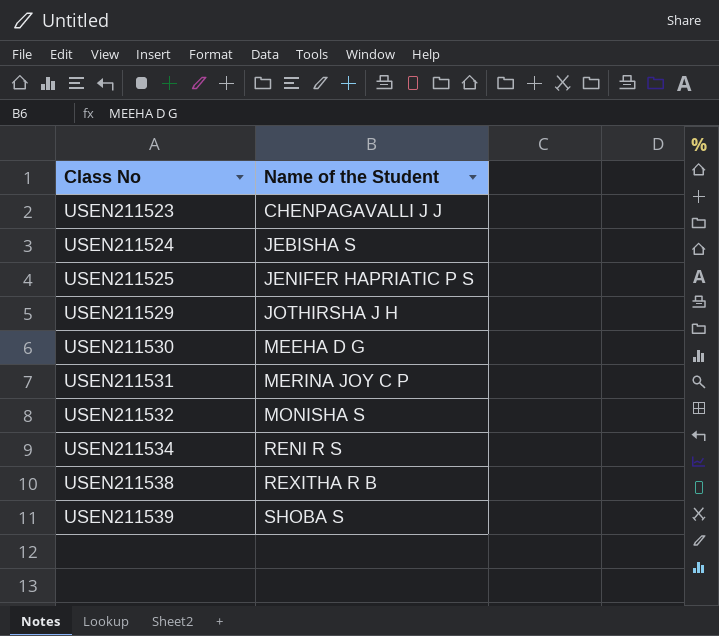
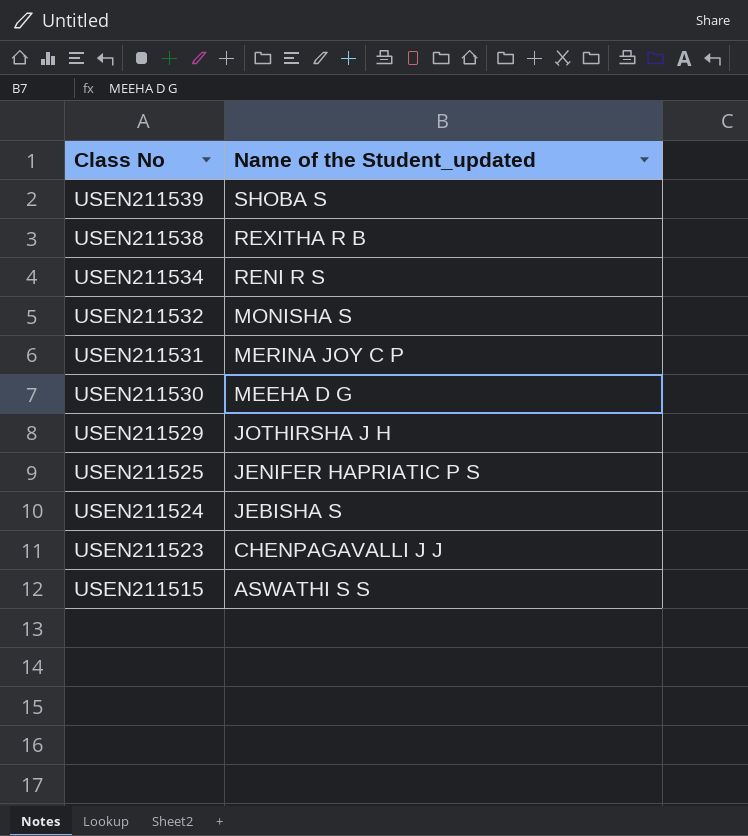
row order: Class No ascending -> Class No descending
column name: Name of the Student -> Name of the Student_updated
row USEN211515: none -> ASWATHI S S

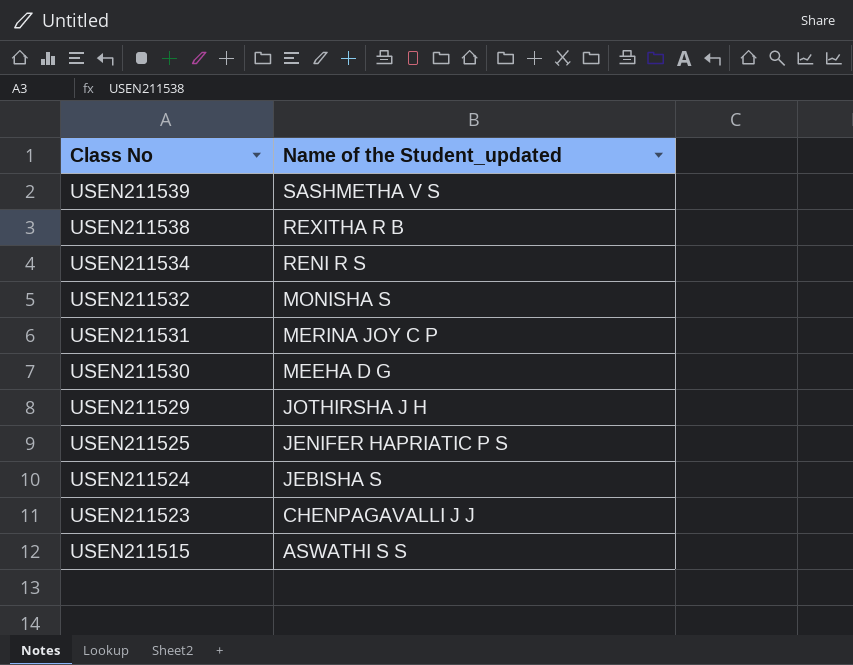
USEN211539 | Name of the Student_updated: SHOBA S -> SASHMETHA V S

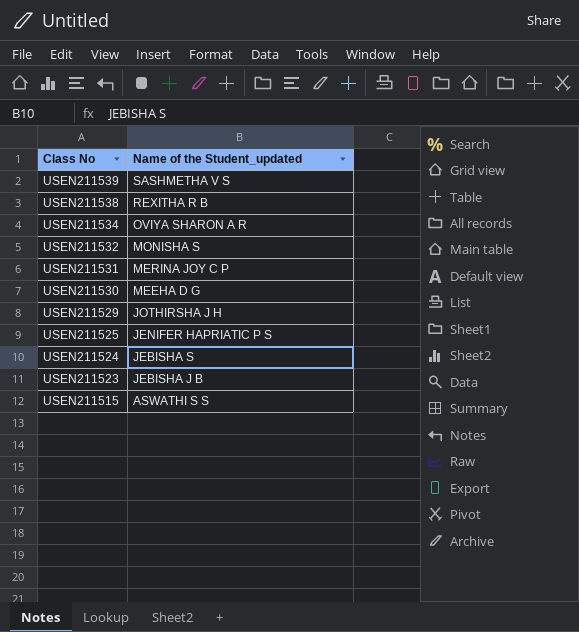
USEN211534 | Name of the Student_updated: RENI R S -> OVIYA SHARON A R
USEN211523 | Name of the Student_updated: CHENPAGAVALLI J J -> JEBISHA J B

